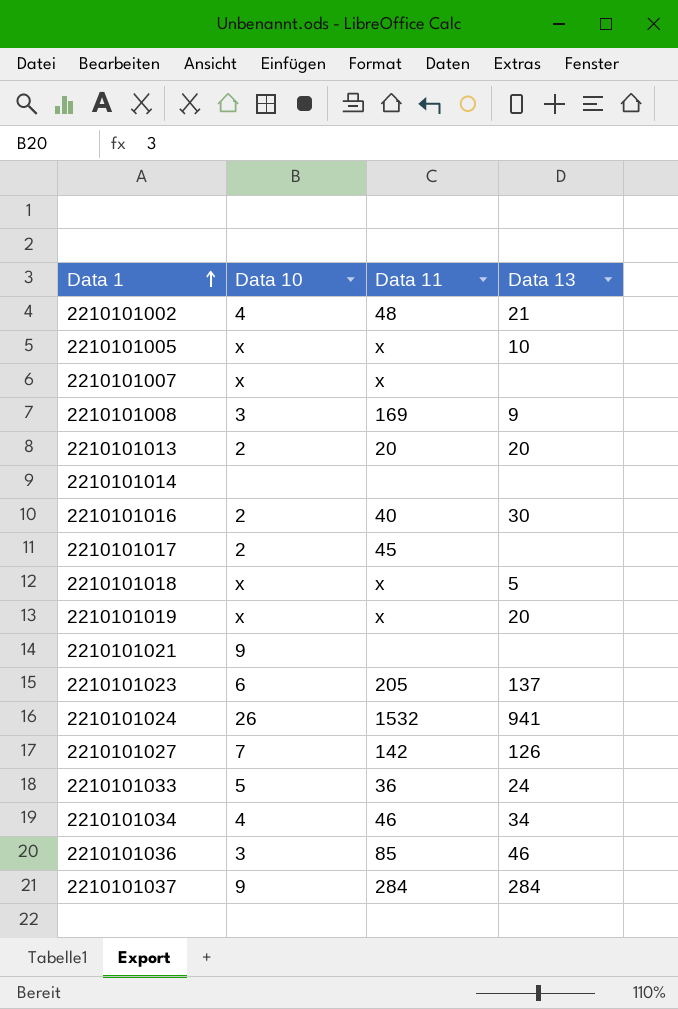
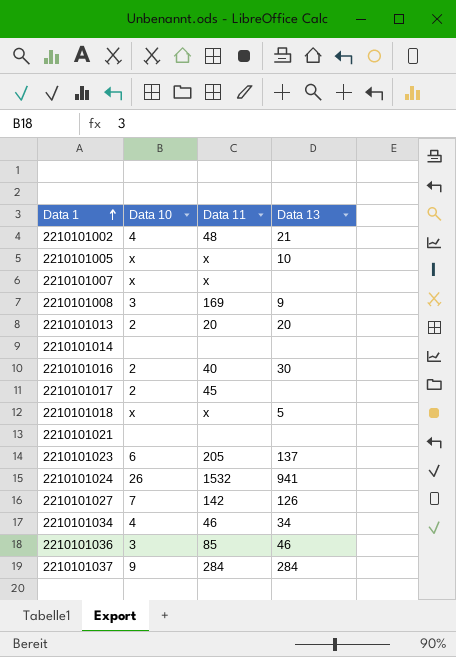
row 2210101019: x | x | 20 -> none
row 2210101033: 5 | 36 | 24 -> none
2210101021 | Data 10: 9 -> none

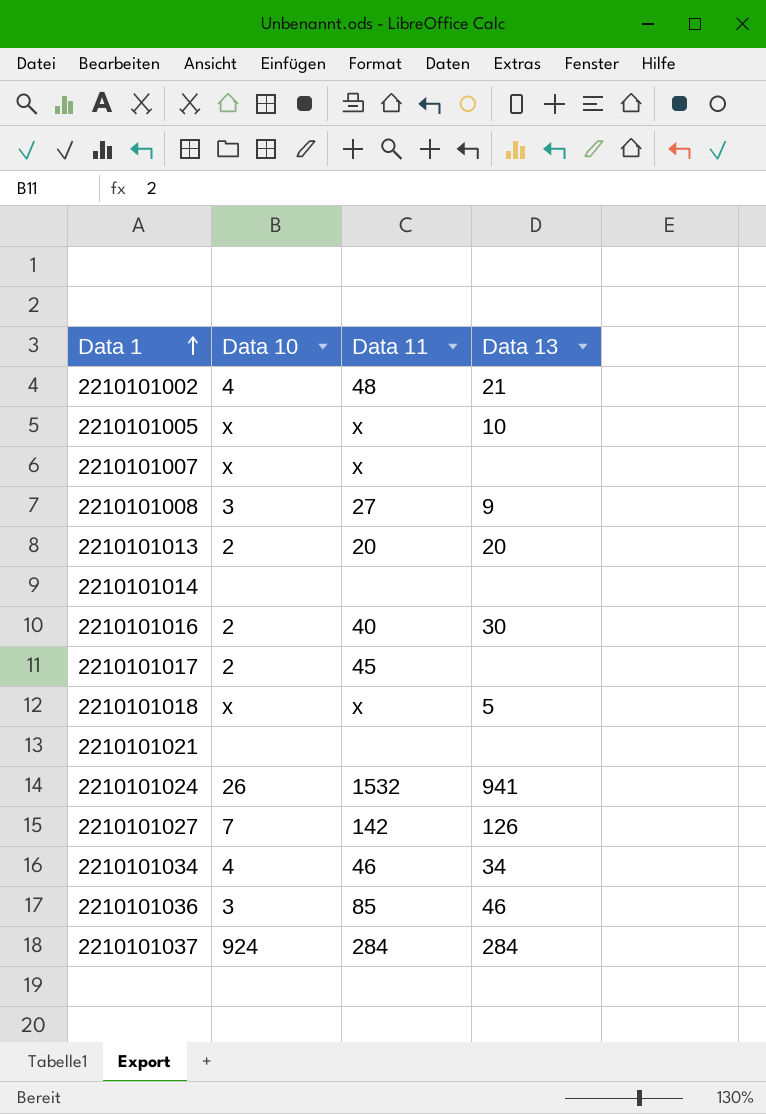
row 2210101023: 6 | 205 | 137 -> none
2210101008 | Data 11: 169 -> 27
2210101037 | Data 10: 9 -> 924

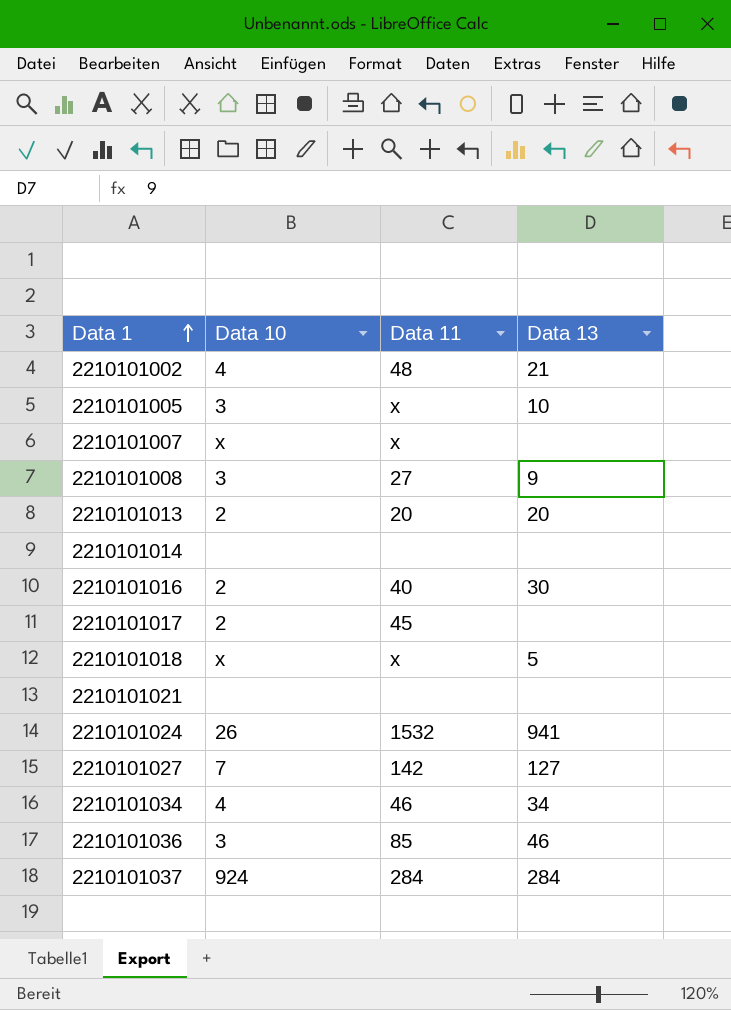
2210101005 | Data 10: x -> 3
2210101027 | Data 13: 126 -> 127

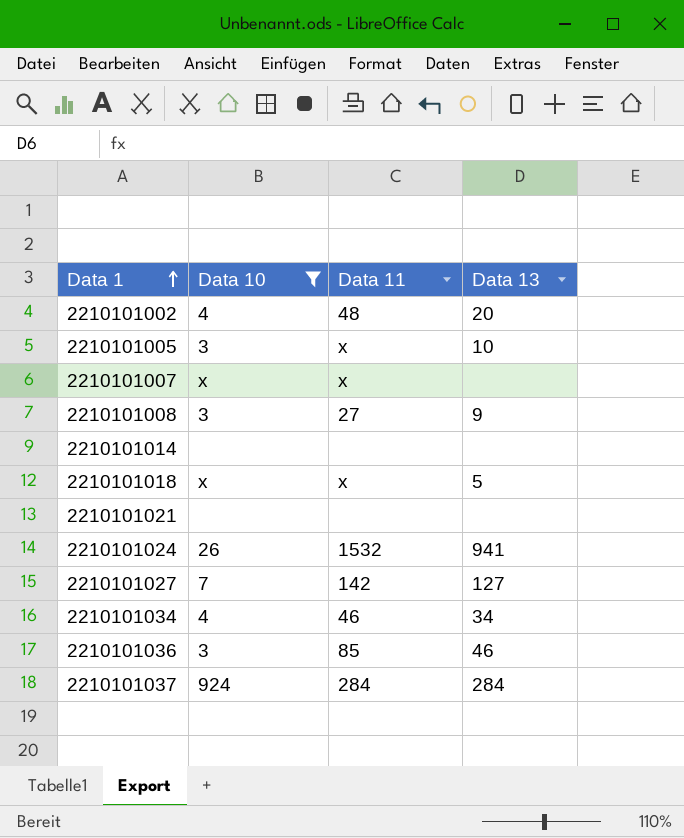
filter: none -> Data 10 != 2
2210101002 | Data 13: 21 -> 20

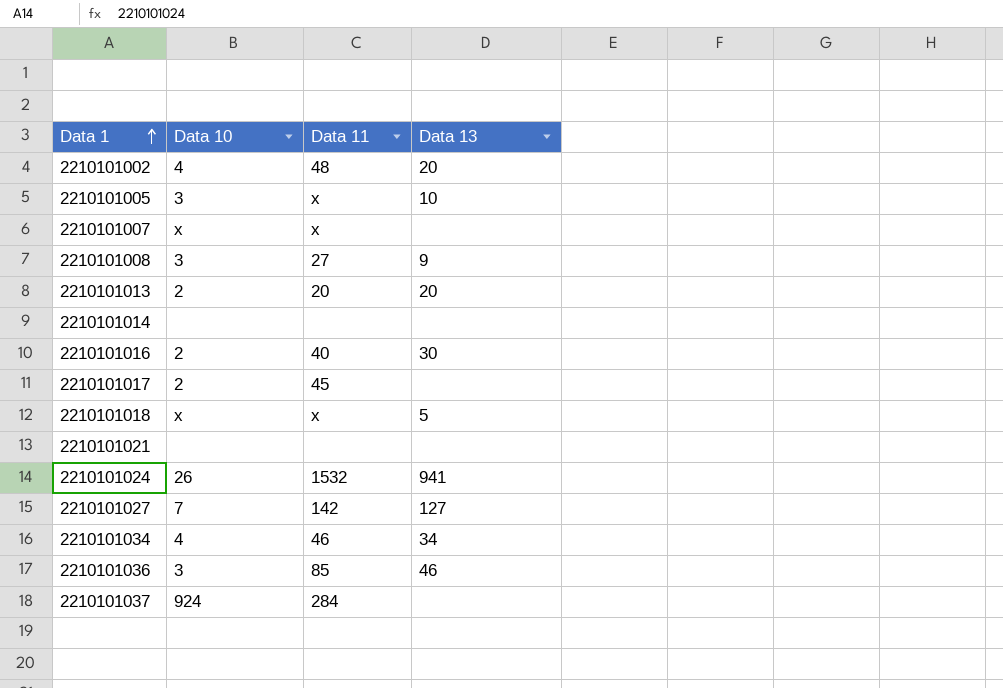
filter: Data 10 != 2 -> none
2210101037 | Data 13: 284 -> none

